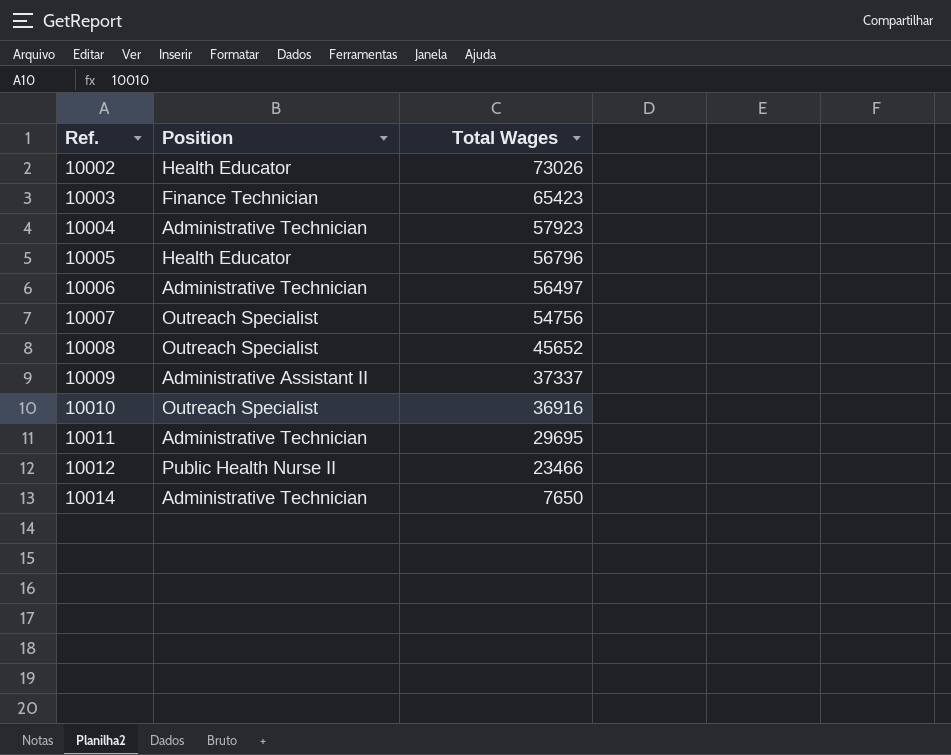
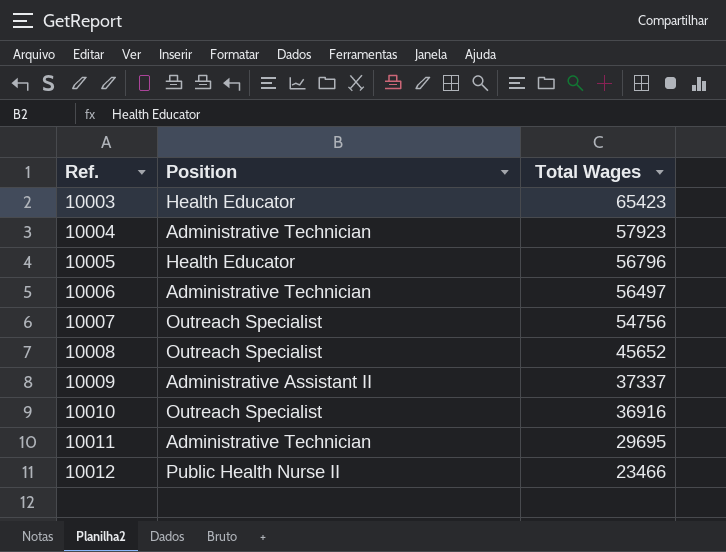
row 10002: Health Educator | 73026 -> none
row 10014: Administrative Technician | 7650 -> none
10003 | Position: Finance Technician -> Health Educator

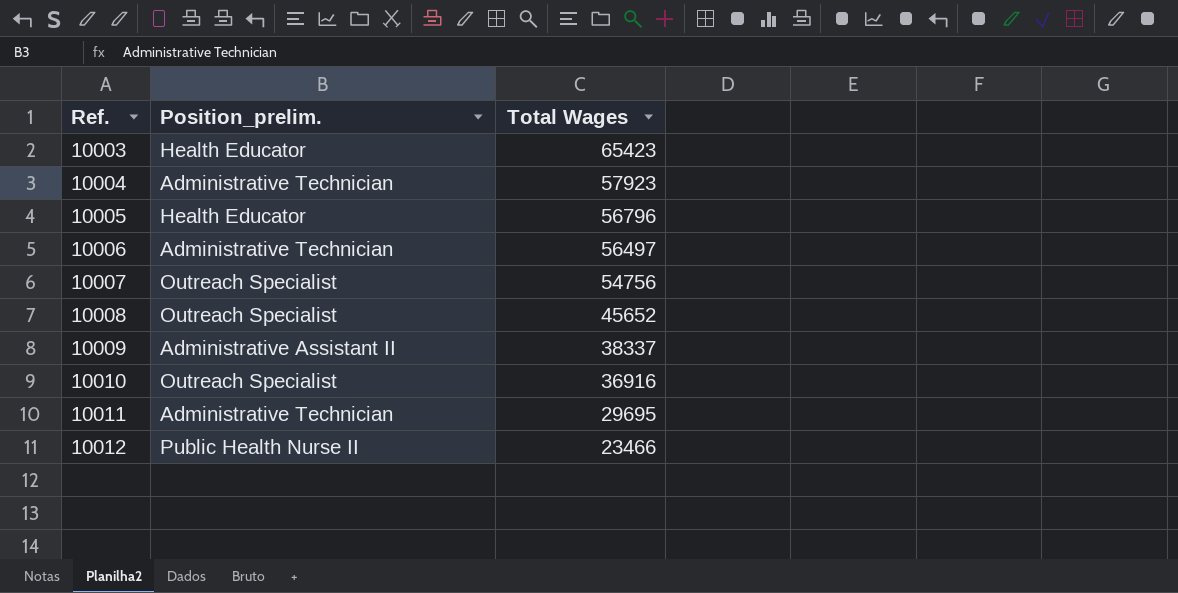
column name: Position -> Position_prelim.
10009 | Total Wages: 37337 -> 38337

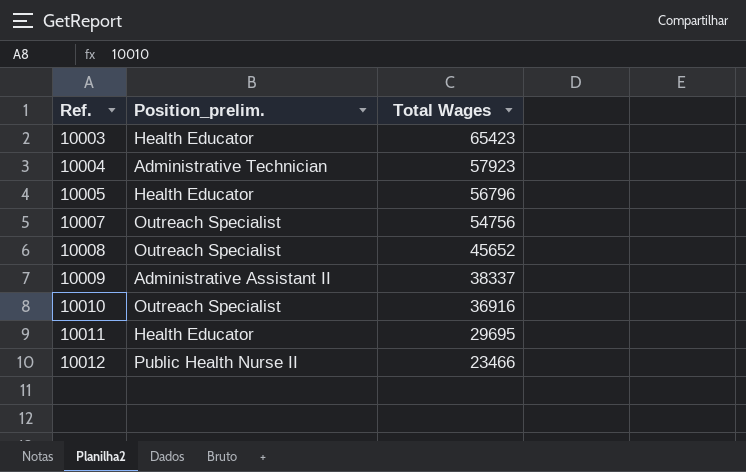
row 10006: Administrative Technician | 56497 -> none
10011 | Position_prelim.: Administrative Technician -> Health Educator

